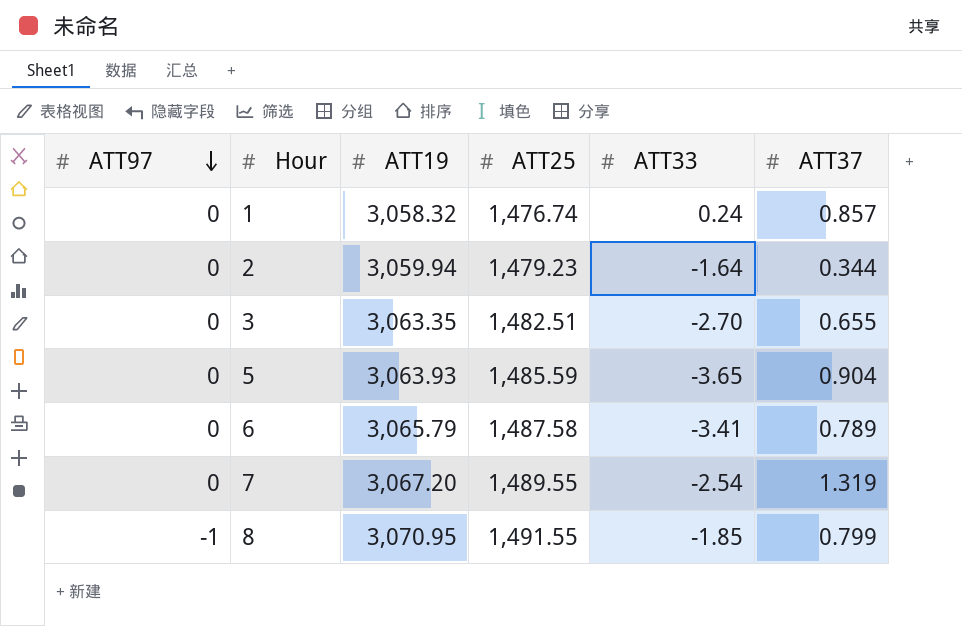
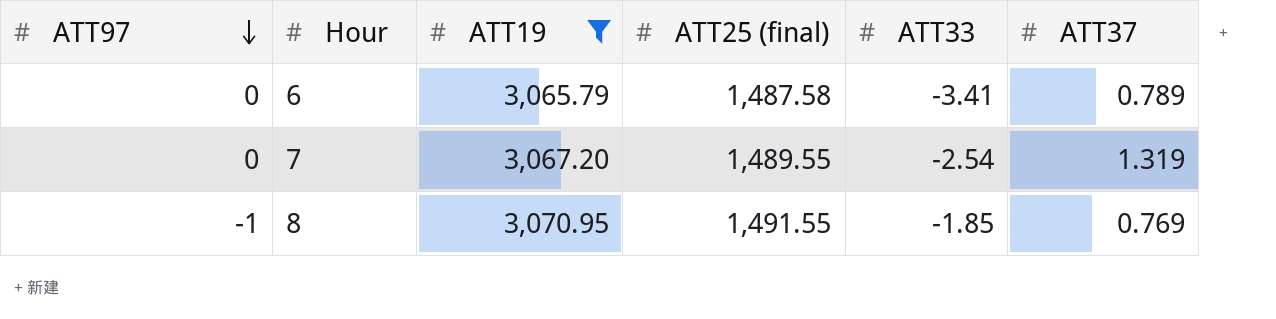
filter: none -> ATT19 >= 3,065.79
column name: ATT25 -> ATT25 (final)
8 | ATT37: 0.799 -> 0.769

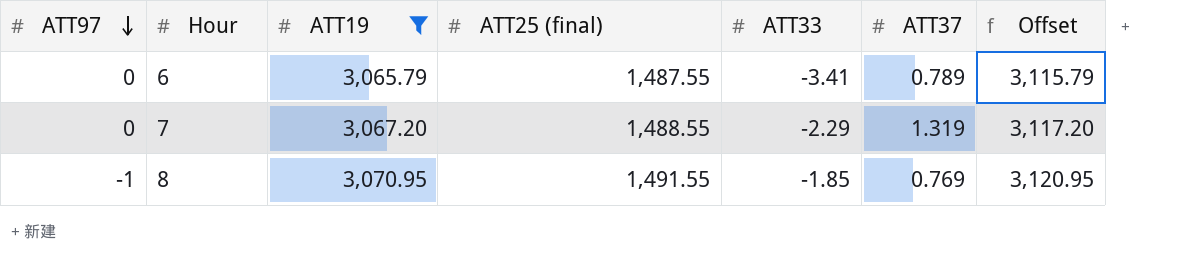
column Offset | formula: none -> [ATT19] + 50
6 | ATT25 (final): 1,487.58 -> 1,487.55
7 | ATT25 (final): 1,489.55 -> 1,488.55
7 | ATT33: -2.54 -> -2.29

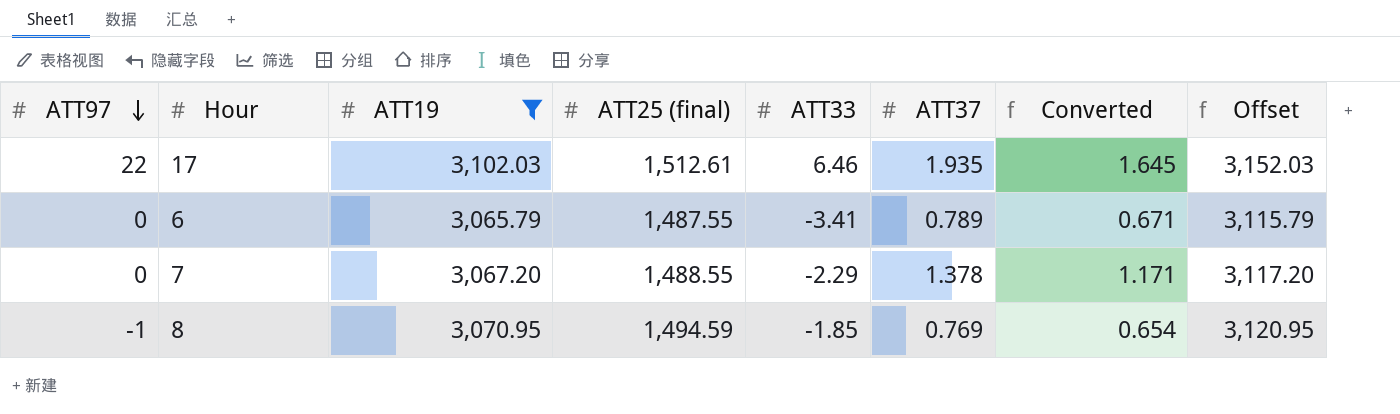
column Converted | formula: none -> [ATT37] * 0.85
row 17: none -> 22 | 3,102.03 | 1,512.61 | 6.46 | 1.935 | 1.645 | 3,152.03
7 | ATT37: 1.319 -> 1.378
8 | ATT25 (final): 1,491.55 -> 1,494.59

